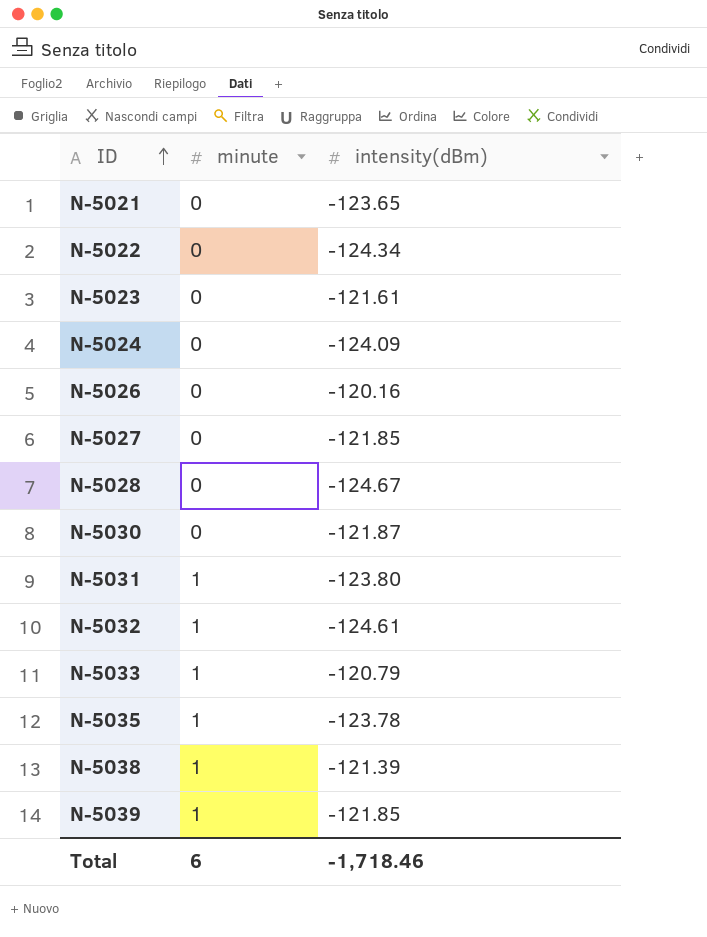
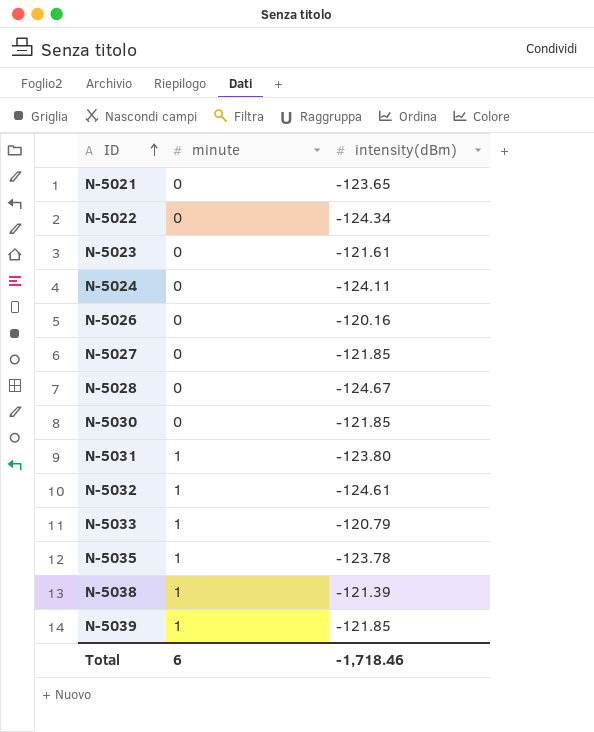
N-5024 | intensity(dBm): -124.09 -> -124.11
N-5030 | intensity(dBm): -121.87 -> -121.85

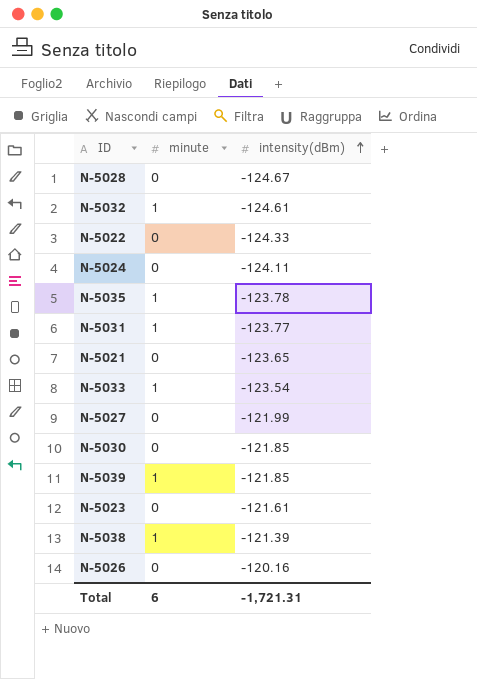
row order: ID ascending -> intensity(dBm) ascending
N-5022 | intensity(dBm): -124.34 -> -124.33
N-5031 | intensity(dBm): -123.80 -> -123.77
N-5033 | intensity(dBm): -120.79 -> -123.54
N-5027 | intensity(dBm): -121.85 -> -121.99
Total | intensity(dBm): -1,718.46 -> -1,721.31

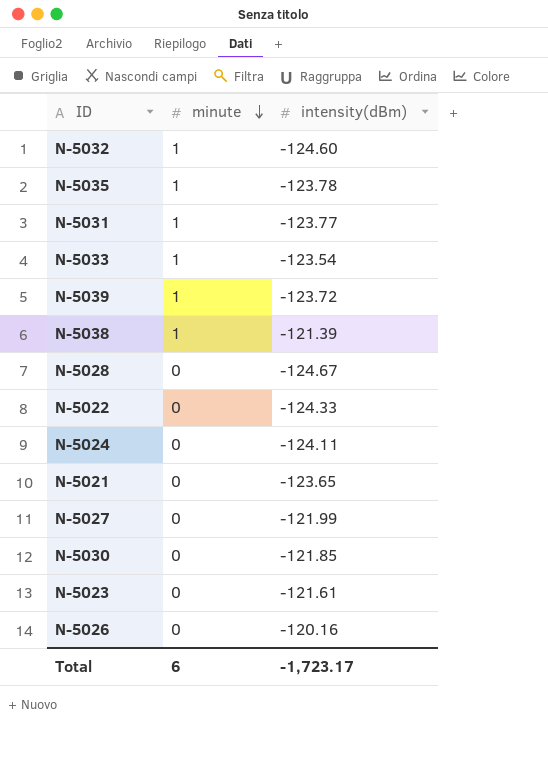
row order: intensity(dBm) ascending -> minute descending
N-5032 | intensity(dBm): -124.61 -> -124.60
N-5039 | intensity(dBm): -121.85 -> -123.72
Total | intensity(dBm): -1,721.31 -> -1,723.17

